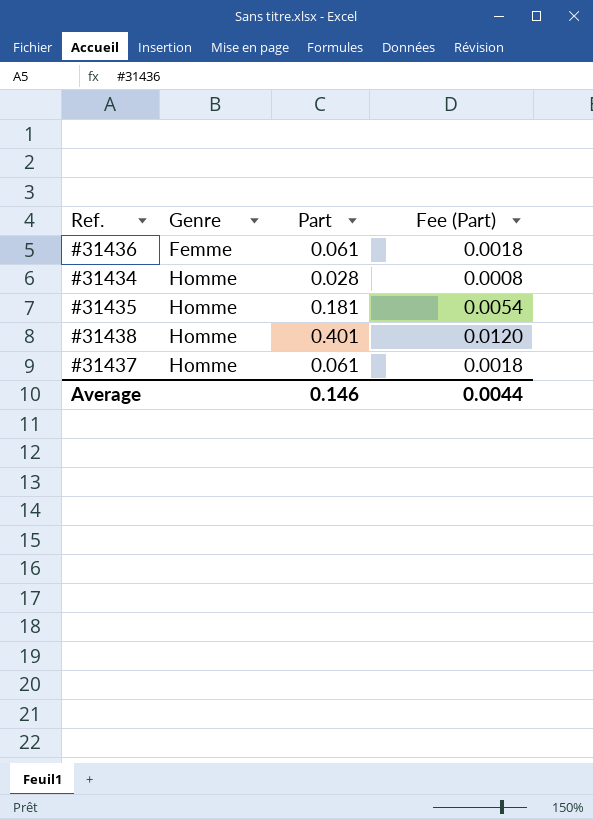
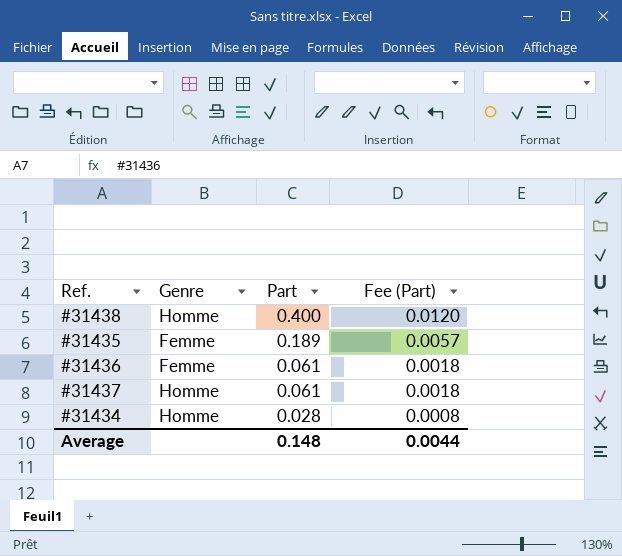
row order: Genre ascending -> Part descending
#31438 | Part: 0.401 -> 0.400
#31435 | Genre: Homme -> Femme
#31435 | Part: 0.181 -> 0.189
#31435 | Fee (Part): 0.0054 -> 0.0057
Average | Part: 0.146 -> 0.148

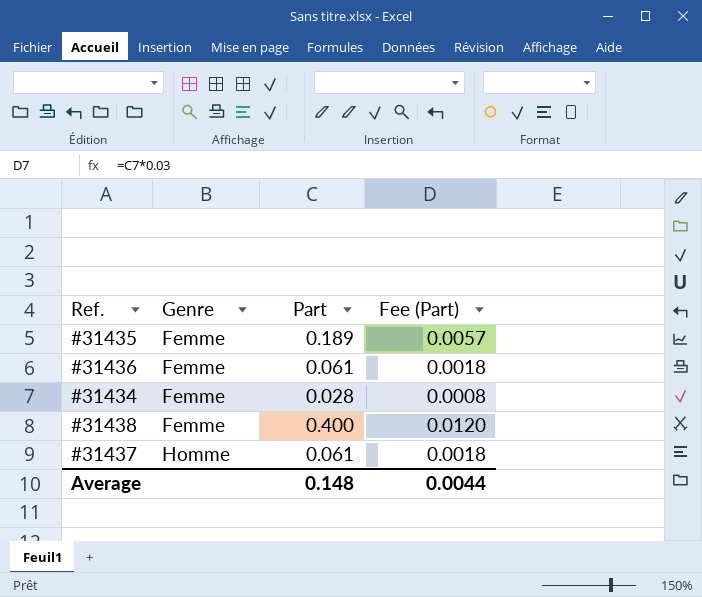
row order: Part descending -> Genre ascending
#31434 | Genre: Homme -> Femme
#31438 | Genre: Homme -> Femme

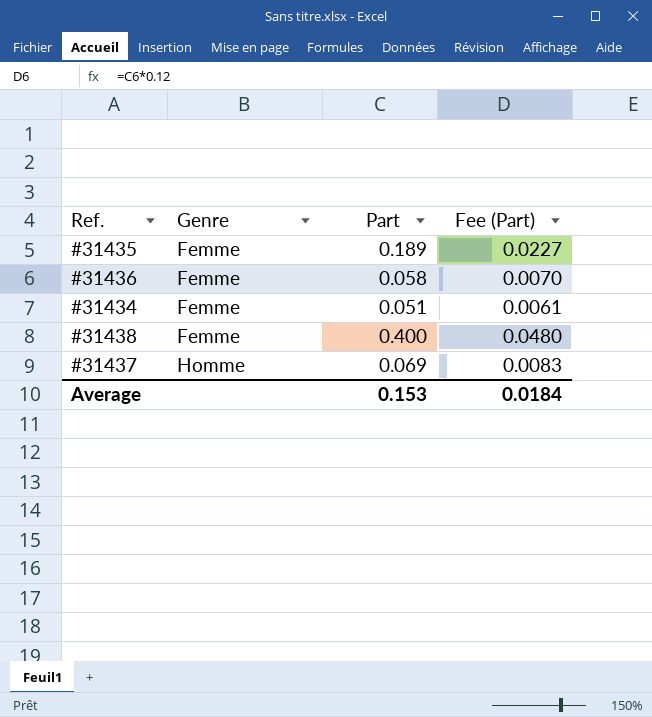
column Fee (Part) | formula: [Part] * 0.03 -> [Part] * 0.12
#31436 | Part: 0.061 -> 0.058
#31434 | Part: 0.028 -> 0.051
#31437 | Part: 0.061 -> 0.069
Average | Part: 0.148 -> 0.153
Average | Fee (Part): 0.0044 -> 0.0184

